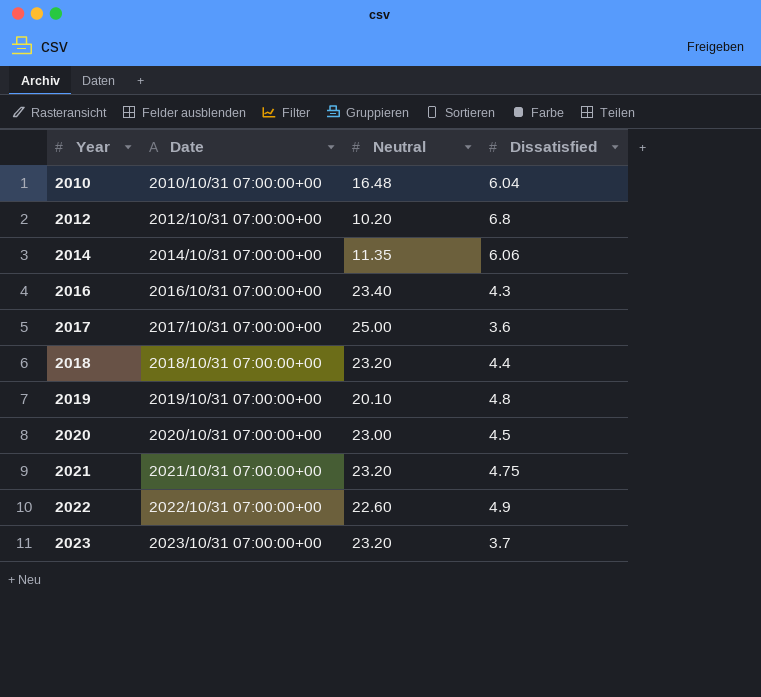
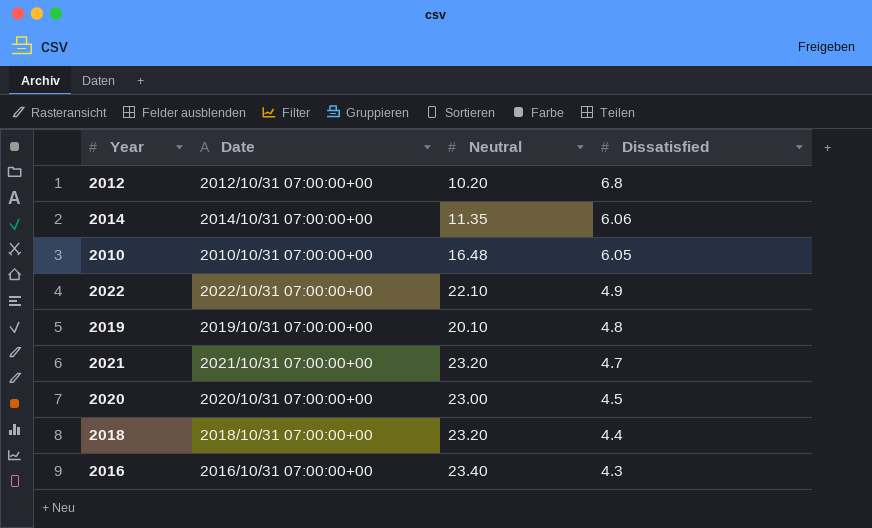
row order: Year ascending -> Dissatisfied descending
row 2017: 2017/10/31 07:00:00+00 | 25.00 | 3.6 -> none
row 2023: 2023/10/31 07:00:00+00 | 23.20 | 3.7 -> none
2010 | Dissatisfied: 6.04 -> 6.05
2022 | Neutral: 22.60 -> 22.10
2021 | Dissatisfied: 4.75 -> 4.7

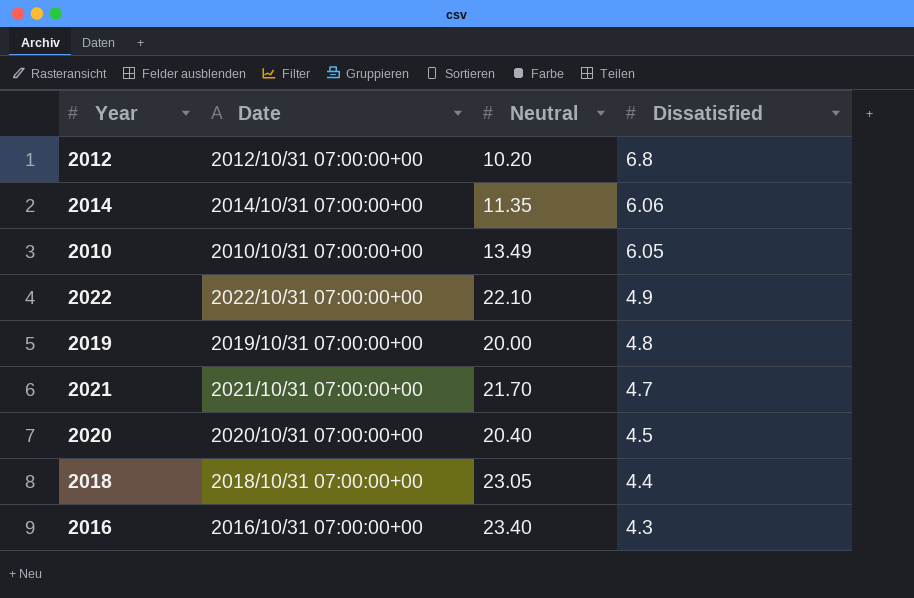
2010 | Neutral: 16.48 -> 13.49
2019 | Neutral: 20.10 -> 20.00
2021 | Neutral: 23.20 -> 21.70
2020 | Neutral: 23.00 -> 20.40
2018 | Neutral: 23.20 -> 23.05

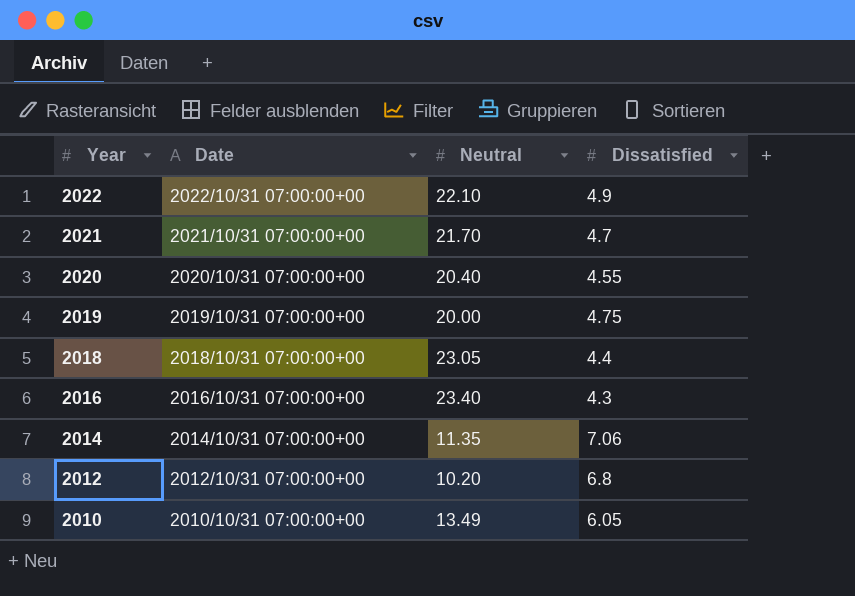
row order: Dissatisfied descending -> Year descending
2020 | Dissatisfied: 4.5 -> 4.55
2019 | Dissatisfied: 4.8 -> 4.75
2014 | Dissatisfied: 6.06 -> 7.06

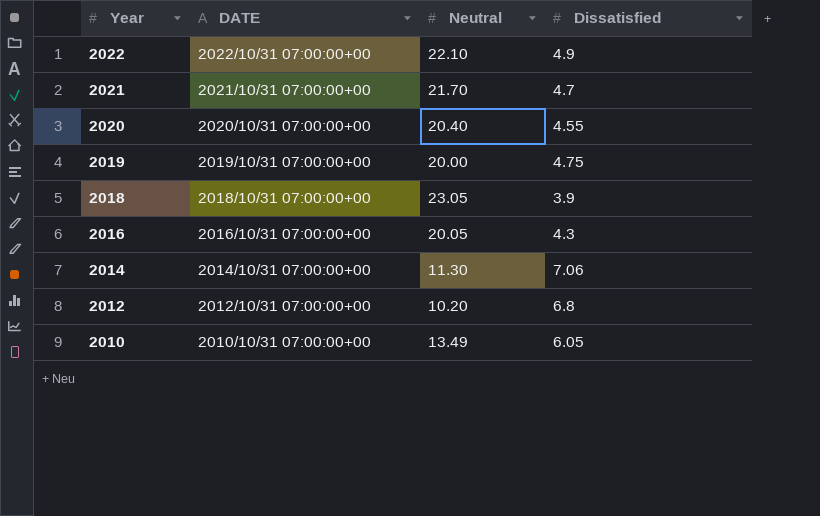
column name: Date -> DATE
2018 | Dissatisfied: 4.4 -> 3.9
2016 | Neutral: 23.40 -> 20.05
2014 | Neutral: 11.35 -> 11.30

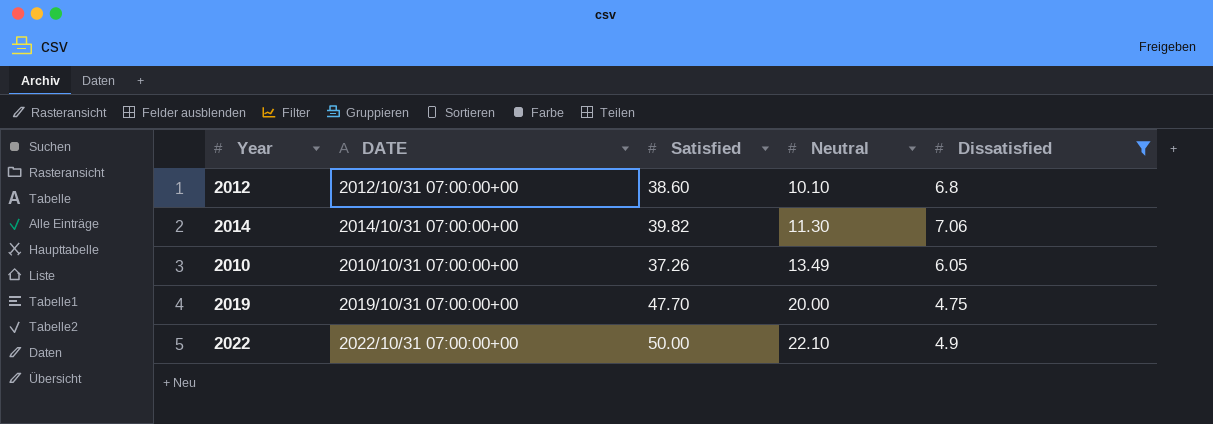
filter: none -> Dissatisfied >= 4.75
row order: Year descending -> Neutral ascending
column Satisfied | position: none -> 3
2012 | Neutral: 10.20 -> 10.10

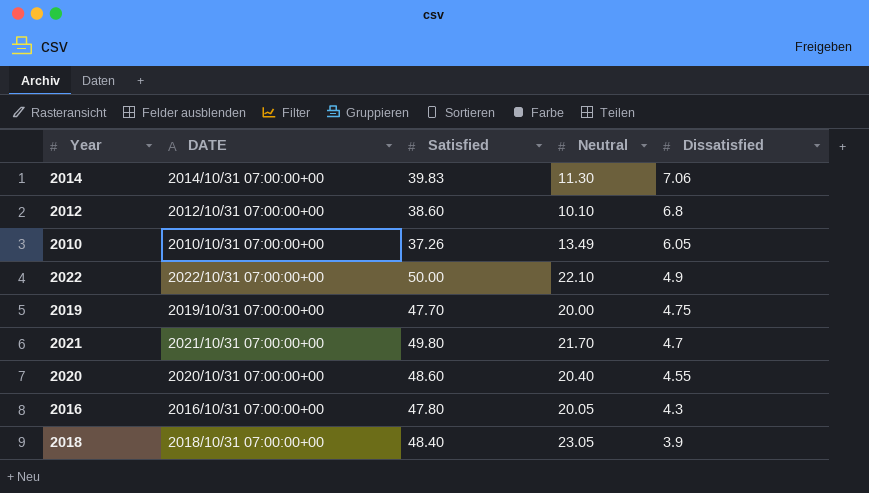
filter: Dissatisfied >= 4.75 -> none
row order: Neutral ascending -> Dissatisfied descending
2014 | Satisfied: 39.82 -> 39.83

